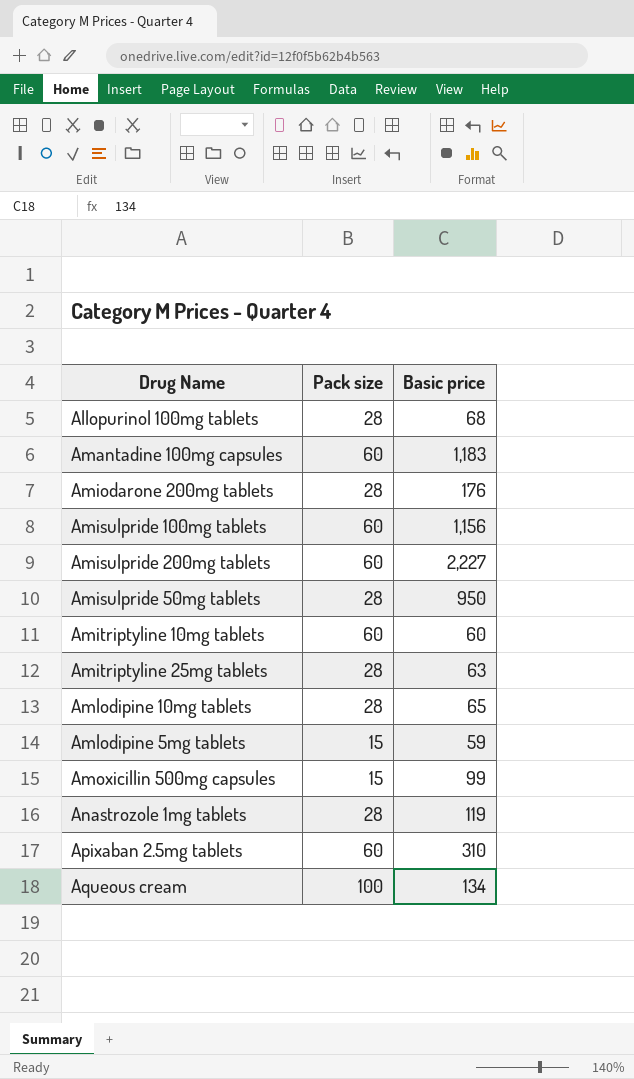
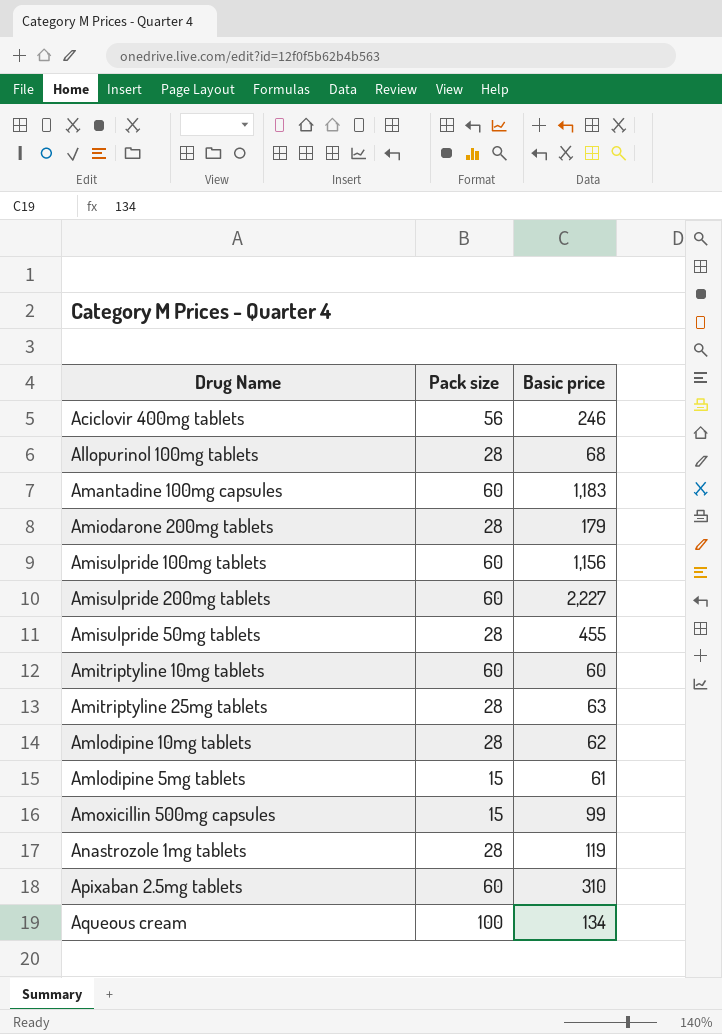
row Aciclovir 400mg tablets: none -> 56 | 246
Amiodarone 200mg tablets | Basic price: 176 -> 179
Amisulpride 50mg tablets | Basic price: 950 -> 455
Amlodipine 10mg tablets | Basic price: 65 -> 62
Amlodipine 5mg tablets | Basic price: 59 -> 61

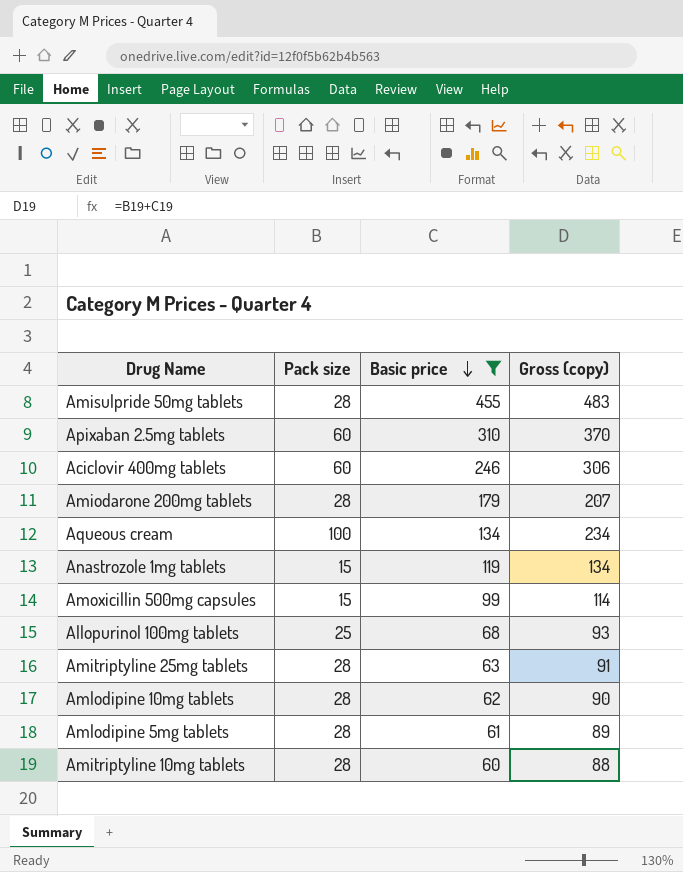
filter: none -> Basic price <= 455
row order: none -> Basic price descending
column Gross (copy) | formula: none -> [Pack size] + [Basic price]
Aciclovir 400mg tablets | Pack size: 56 -> 60
Anastrozole 1mg tablets | Pack size: 28 -> 15
Allopurinol 100mg tablets | Pack size: 28 -> 25
Amlodipine 5mg tablets | Pack size: 15 -> 28
Amitriptyline 10mg tablets | Pack size: 60 -> 28

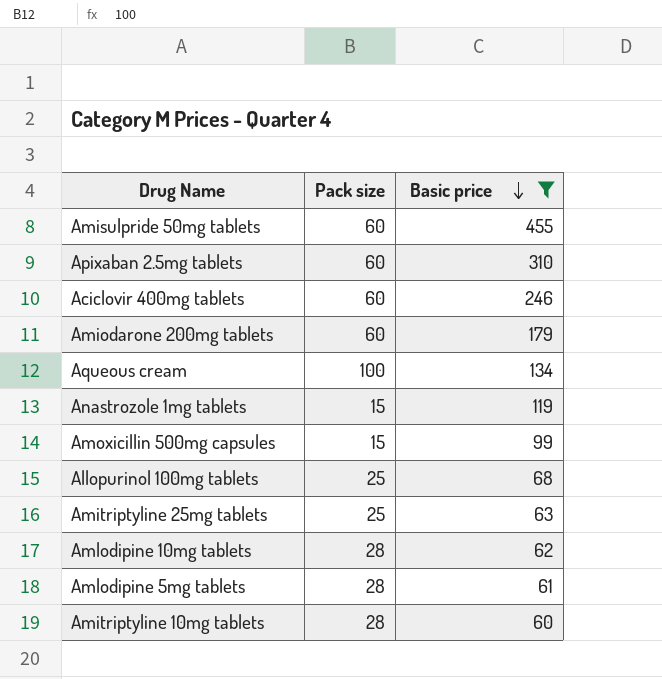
column Gross (copy) | formula: [Pack size] + [Basic price] -> none
Amisulpride 50mg tablets | Pack size: 28 -> 60
Amiodarone 200mg tablets | Pack size: 28 -> 60
Amitriptyline 25mg tablets | Pack size: 28 -> 25

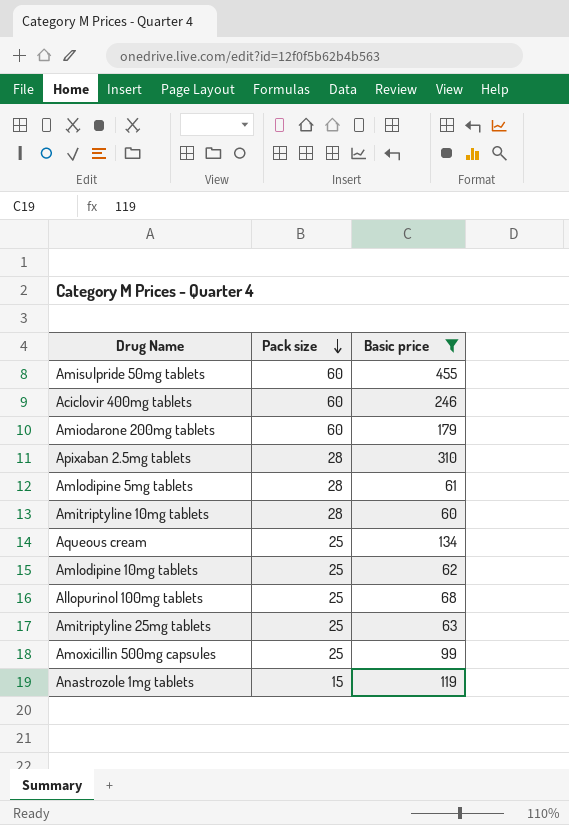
row order: Basic price descending -> Pack size descending
Apixaban 2.5mg tablets | Pack size: 60 -> 28
Aqueous cream | Pack size: 100 -> 25
Amlodipine 10mg tablets | Pack size: 28 -> 25
Amoxicillin 500mg capsules | Pack size: 15 -> 25

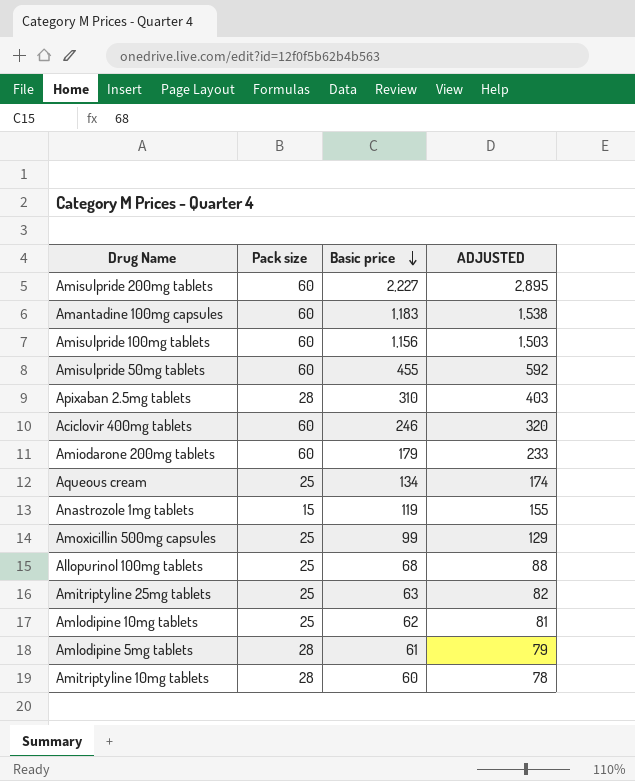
filter: Basic price <= 455 -> none
row order: Pack size descending -> Basic price descending
column ADJUSTED | formula: none -> [Basic price] * 1.3

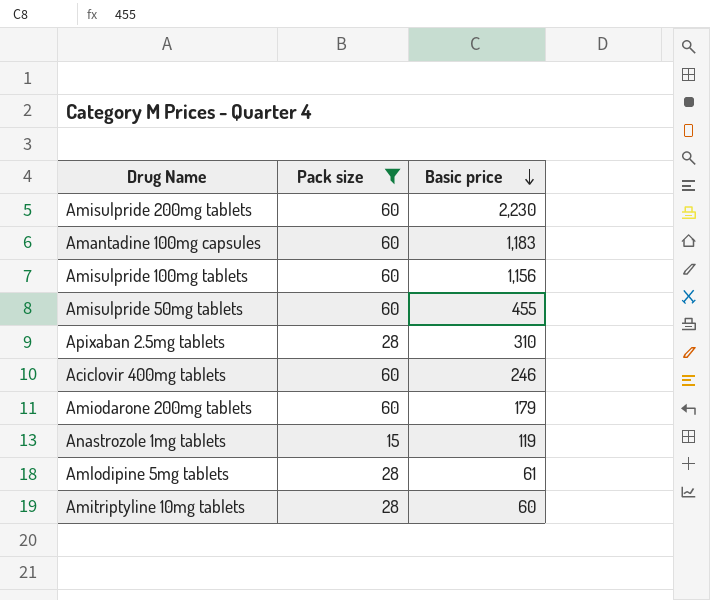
filter: none -> Pack size != 25
column ADJUSTED | formula: [Basic price] * 1.3 -> none
Amisulpride 200mg tablets | Basic price: 2,227 -> 2,230

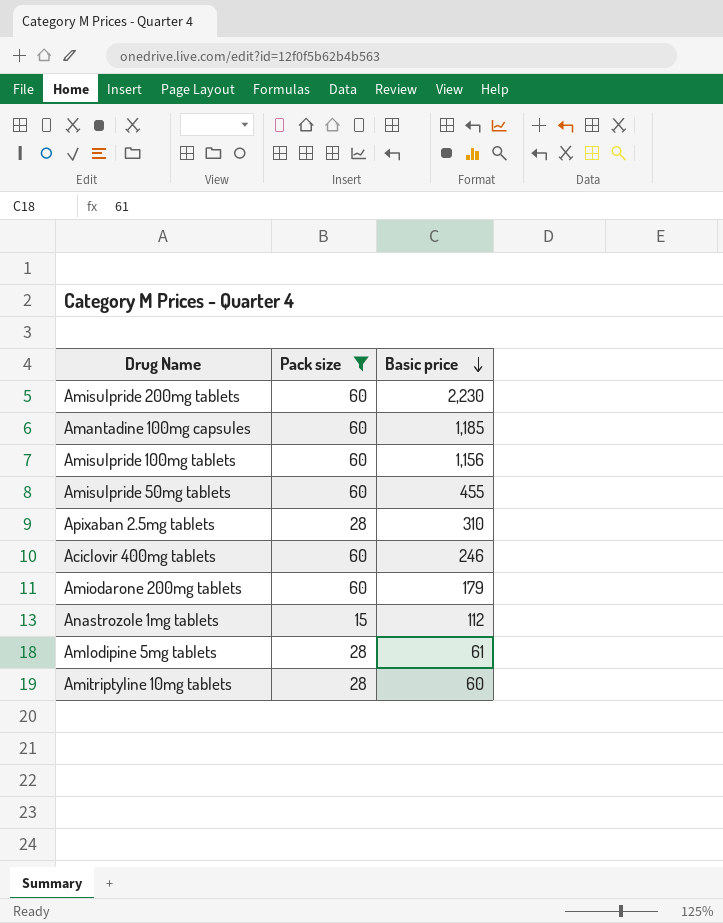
Amantadine 100mg capsules | Basic price: 1,183 -> 1,185
Anastrozole 1mg tablets | Basic price: 119 -> 112

